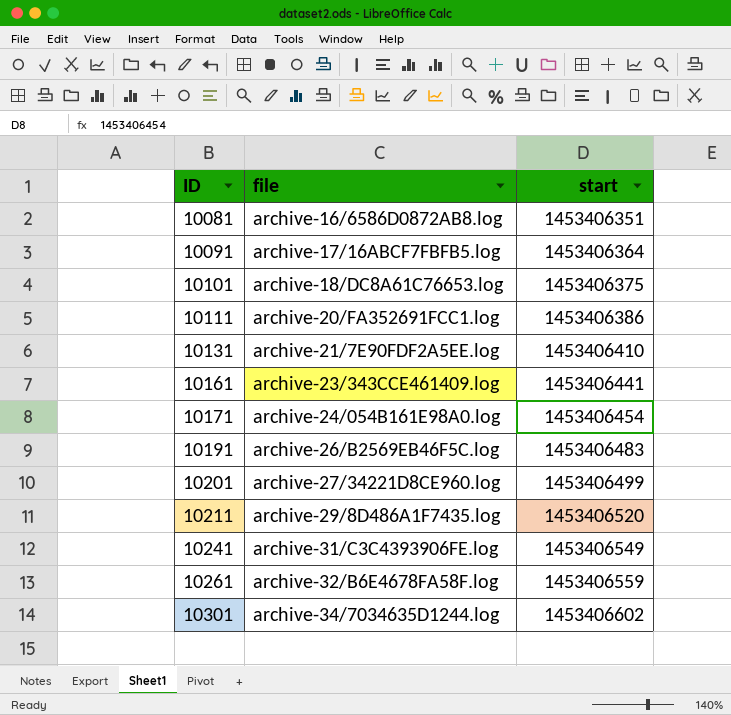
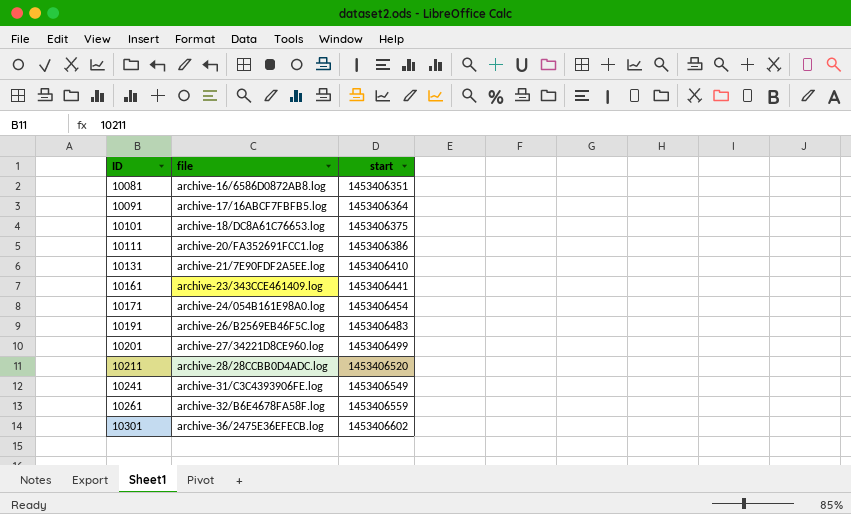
10211 | file: archive-29/8D486A1F7435.log -> archive-28/28CCBB0D4ADC.log
10301 | file: archive-34/7034635D1244.log -> archive-36/2475E36EFECB.log

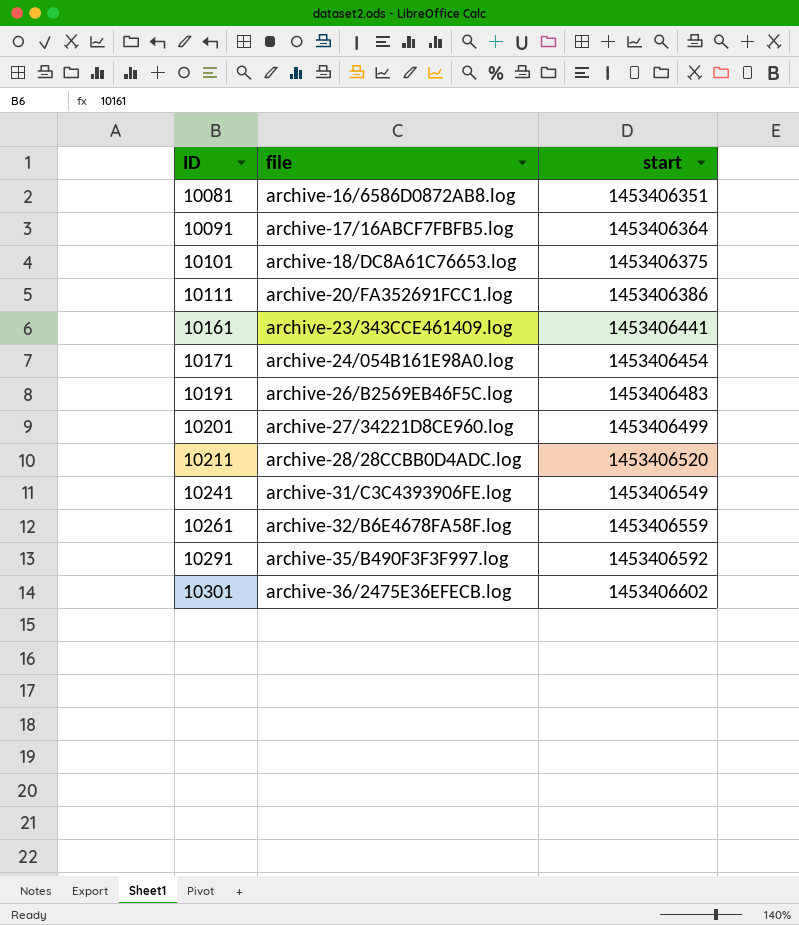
row 10131: archive-21/7E90FDF2A5EE.log | 1453406410 -> none
row 10291: none -> archive-35/B490F3F3F997.log | 1453406592

